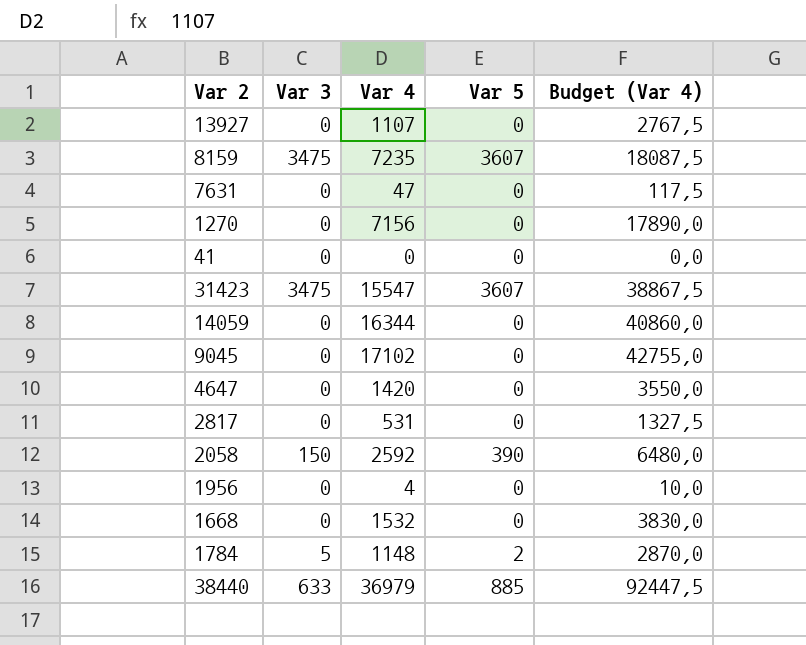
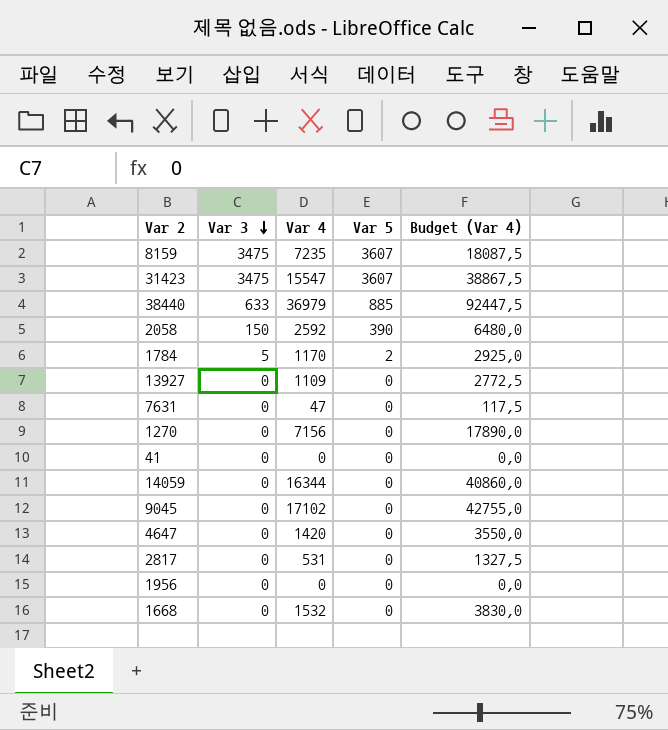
row order: none -> Var 3 descending
1784 | Var 4: 1148 -> 1170
1784 | Budget (Var 4): 2870,0 -> 2925,0
13927 | Var 4: 1107 -> 1109
13927 | Budget (Var 4): 2767,5 -> 2772,5
1956 | Var 4: 4 -> 0
1956 | Budget (Var 4): 10,0 -> 0,0

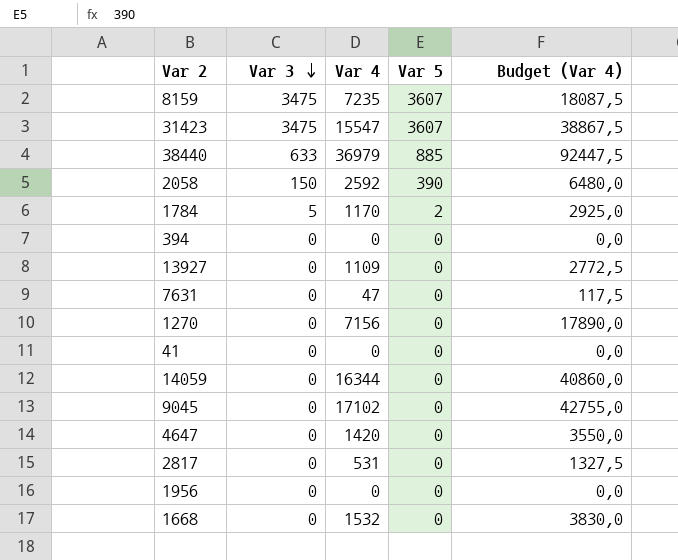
row 394: none -> 0 | 0 | 0 | 0,0

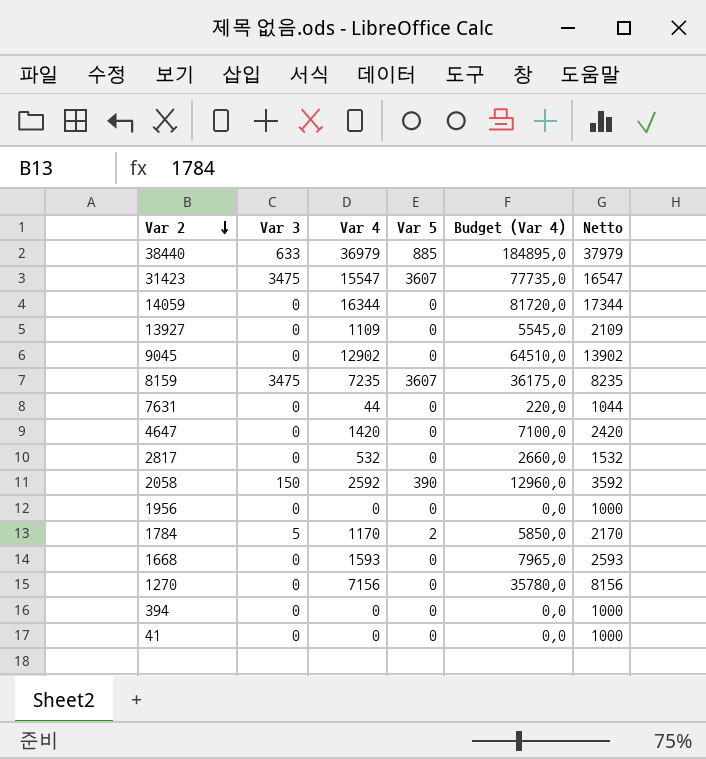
row order: Var 3 descending -> Var 2 descending
column Budget (Var 4) | formula: [Var 4] * 2,5 -> [Var 4] * 5
column Netto | formula: none -> [Var 4] + 1000
9045 | Var 4: 17102 -> 12902
7631 | Var 4: 47 -> 44
2817 | Var 4: 531 -> 532
1668 | Var 4: 1532 -> 1593

